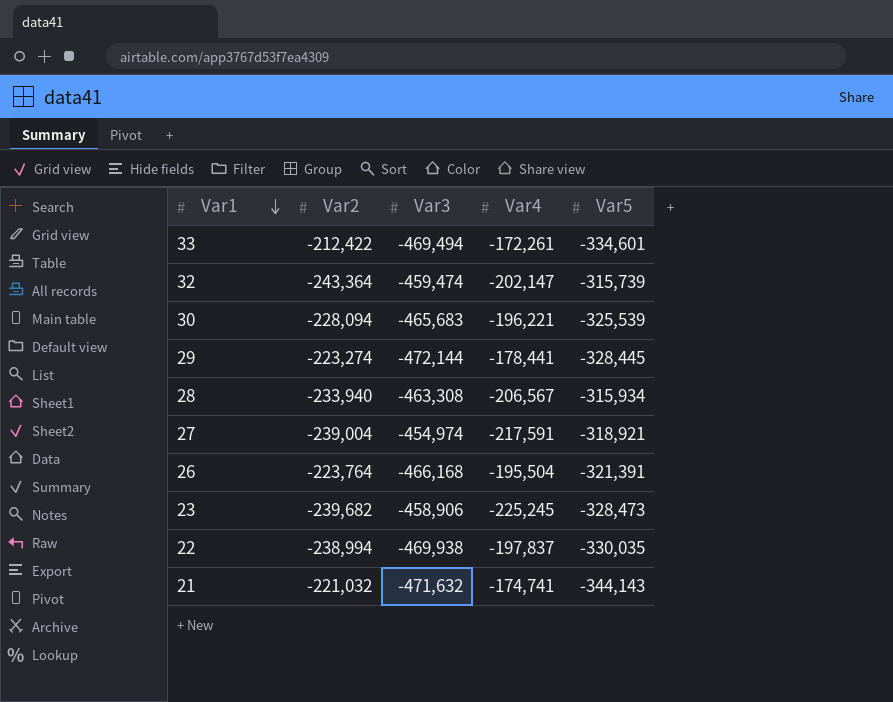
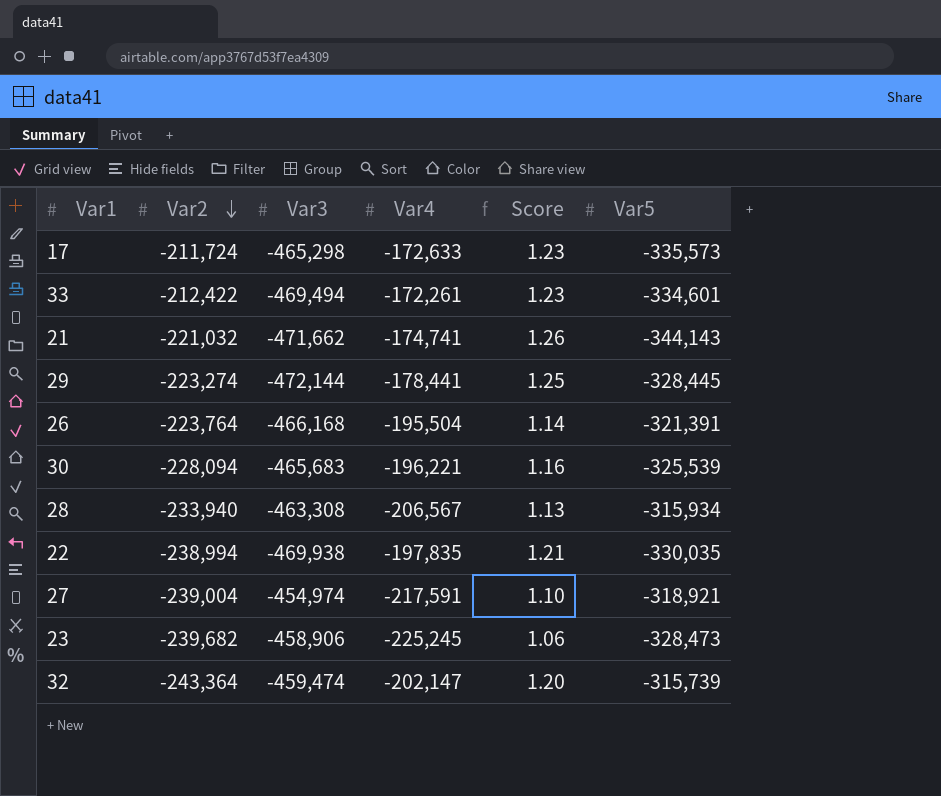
row order: Var1 descending -> Var2 descending
column Score | formula: none -> [Var2] / [Var4]
row 17: none -> -211,724 | -465,298 | -172,633 | 1.23 | -335,573
21 | Var3: -471,632 -> -471,662
22 | Var4: -197,837 -> -197,835

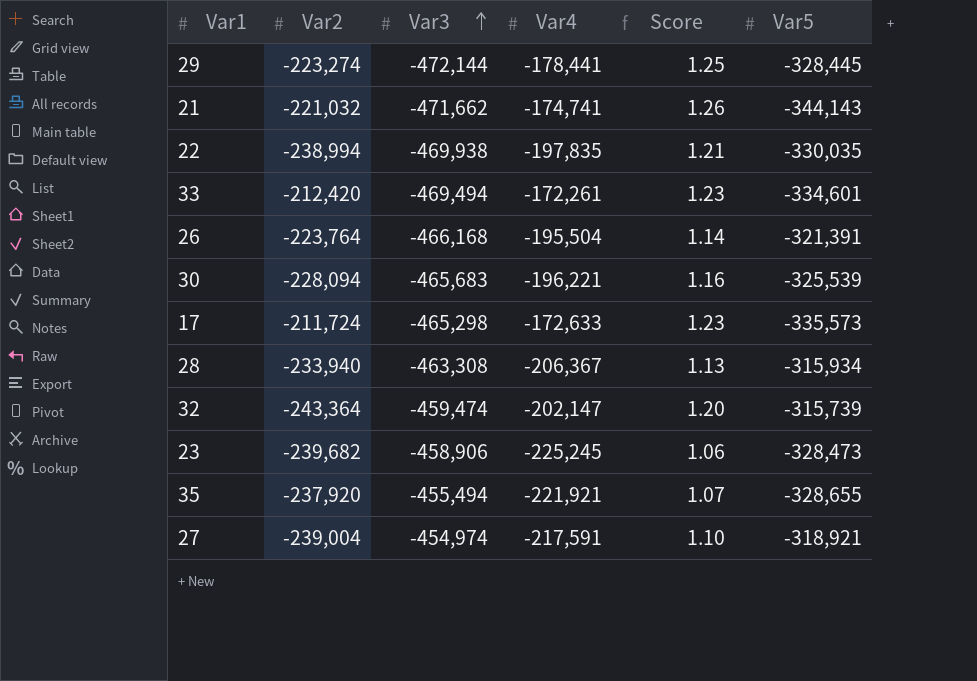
row order: Var2 descending -> Var3 ascending
33 | Var2: -212,422 -> -212,420
28 | Var4: -206,567 -> -206,367
row 35: none -> -237,920 | -455,494 | -221,921 | 1.07 | -328,655

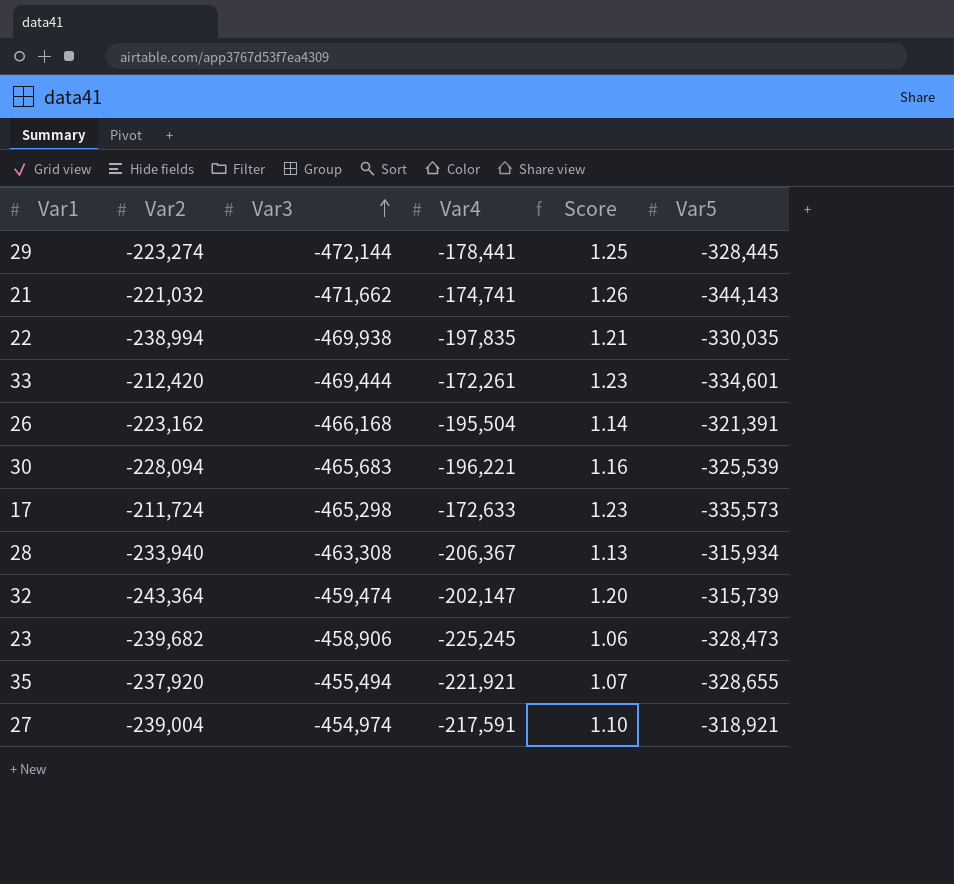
33 | Var3: -469,494 -> -469,444
26 | Var2: -223,764 -> -223,162

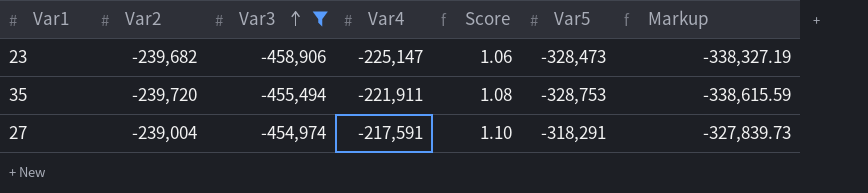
filter: none -> Var3 >= -458,906
column Markup | formula: none -> [Var5] * 1.03
23 | Var4: -225,245 -> -225,147
35 | Var2: -237,920 -> -239,720
35 | Var4: -221,921 -> -221,911
35 | Score: 1.07 -> 1.08
35 | Var5: -328,655 -> -328,753
27 | Var5: -318,921 -> -318,291

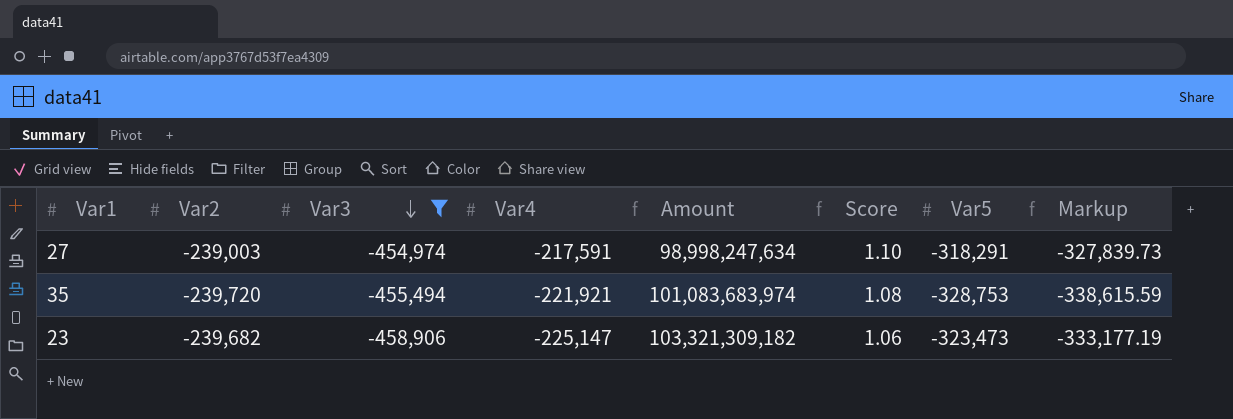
row order: Var3 ascending -> Var3 descending
column Amount | formula: none -> [Var3] * [Var4]
27 | Var2: -239,004 -> -239,003
35 | Var4: -221,911 -> -221,921
23 | Var5: -328,473 -> -323,473
23 | Markup: -338,327.19 -> -333,177.19

